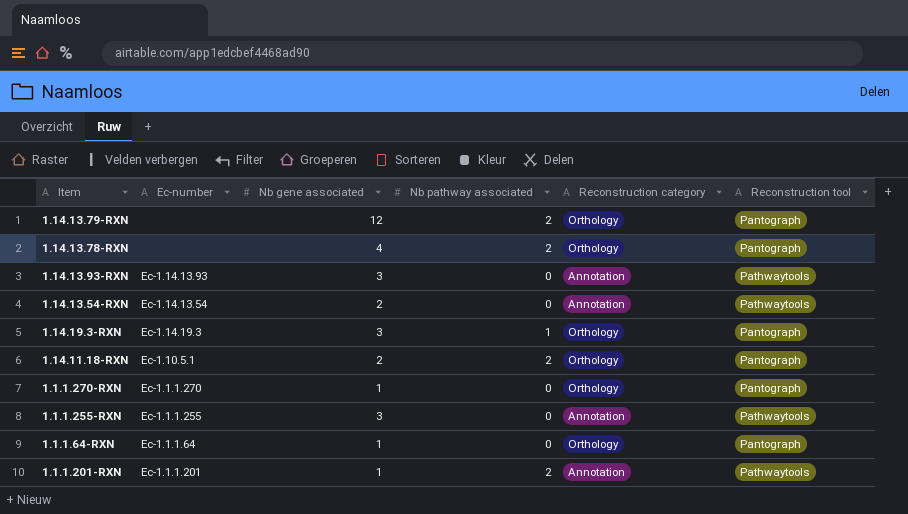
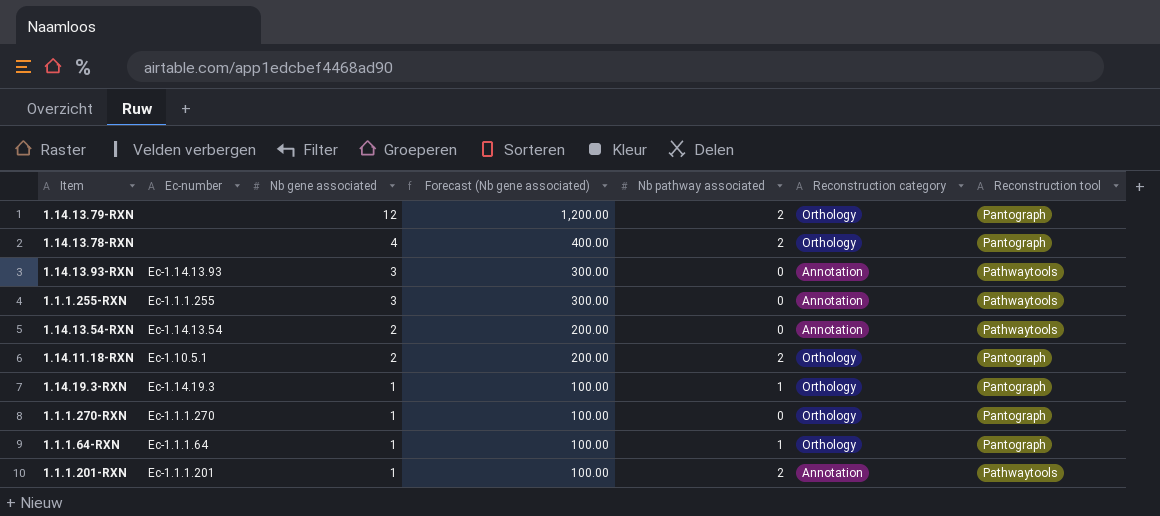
row order: none -> Nb gene associated descending
column Forecast (Nb gene associated) | formula: none -> [Nb gene associated] * 100
1.14.19.3-RXN | Nb gene associated: 3 -> 1
1.1.1.64-RXN | Nb pathway associated: 0 -> 1

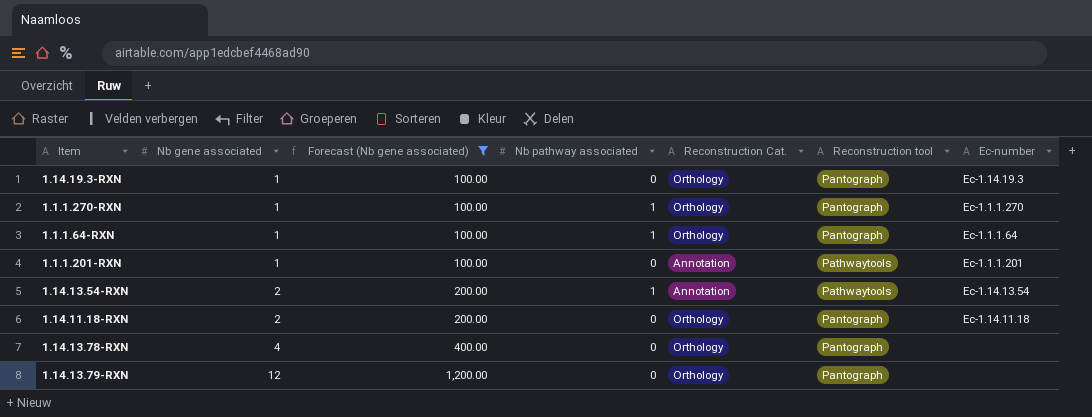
filter: none -> Forecast (Nb gene associated) != 300.00
row order: Nb gene associated descending -> Nb gene associated ascending
column name: Reconstruction category -> Reconstruction Cat.
column Ec-number | position: 2 -> 7
1.14.19.3-RXN | Nb pathway associated: 1 -> 0
1.1.1.270-RXN | Nb pathway associated: 0 -> 1
1.1.1.201-RXN | Nb pathway associated: 2 -> 0
1.14.13.54-RXN | Nb pathway associated: 0 -> 1
1.14.11.18-RXN | Nb pathway associated: 2 -> 0
1.14.11.18-RXN | Ec-number: Ec-1.10.5.1 -> Ec-1.14.11.18
1.14.13.78-RXN | Nb pathway associated: 2 -> 0
1.14.13.79-RXN | Nb pathway associated: 2 -> 0

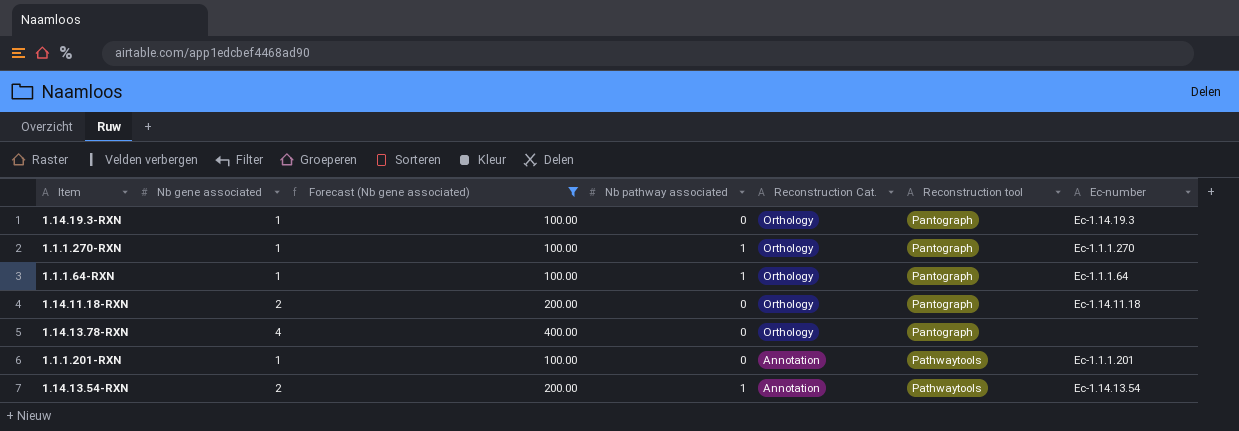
row order: Nb gene associated ascending -> Reconstruction Cat. descending
row 1.14.13.79-RXN: 12 | 1,200.00 | 0 | Orthology | Pantograph | none -> none

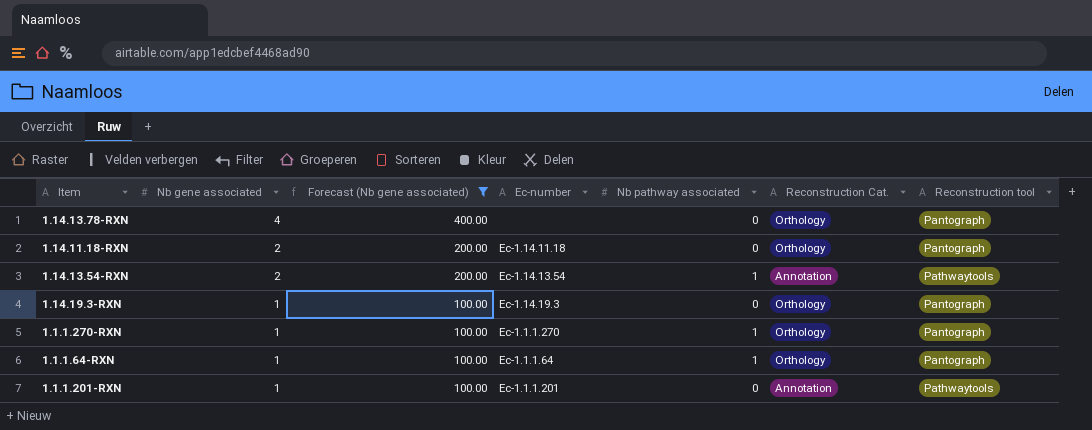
row order: Reconstruction Cat. descending -> Nb gene associated descending
column Ec-number | position: 7 -> 4

